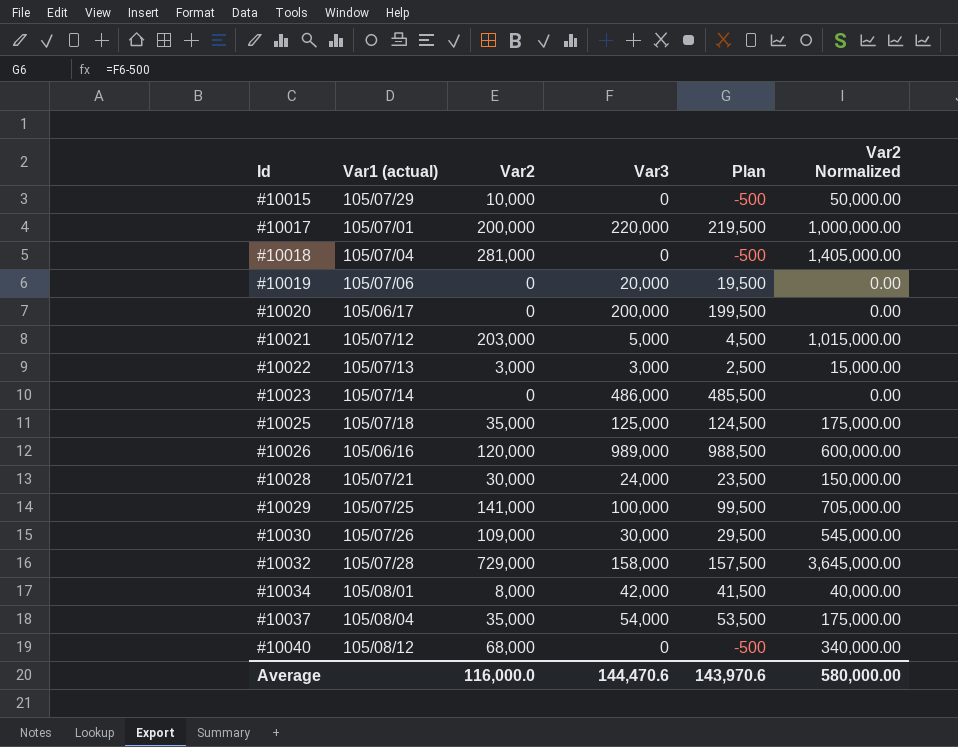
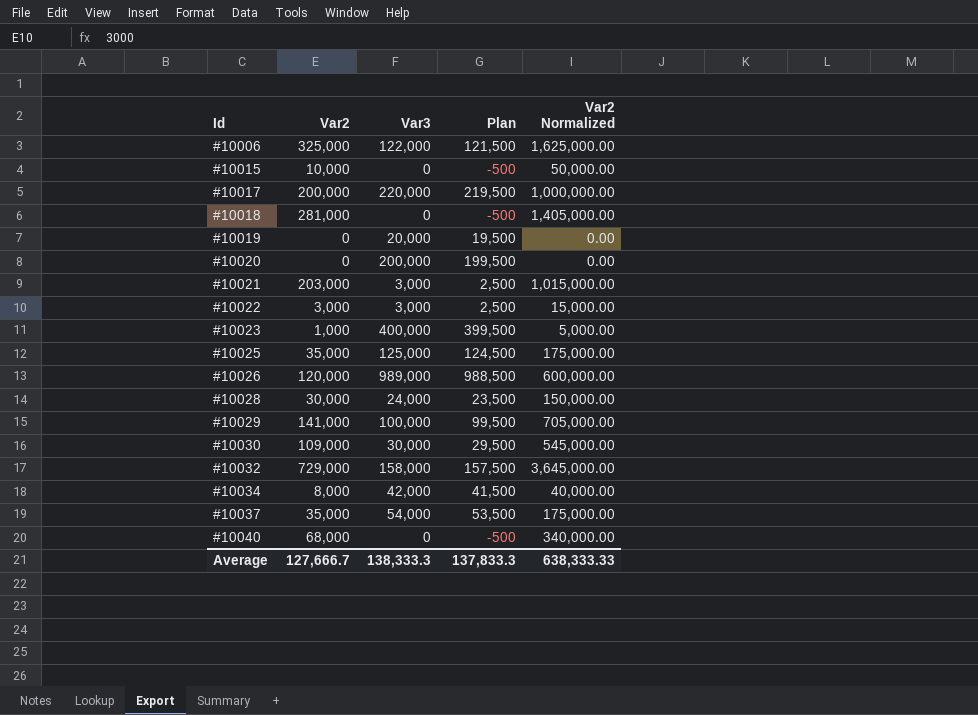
column Var1 (actual) | position: 2 -> none
row #10006: none -> 325,000 | 122,000 | 121,500 | 1,625,000.00
#10021 | Var3: 5,000 -> 3,000
#10021 | Plan: 4,500 -> 2,500
#10023 | Var2: 0 -> 1,000
#10023 | Var3: 486,000 -> 400,000
#10023 | Plan: 485,500 -> 399,500
#10023 | Var2 Normalized: 0.00 -> 5,000.00
Average | Var2: 116,000.0 -> 127,666.7
Average | Var3: 144,470.6 -> 138,333.3
Average | Plan: 143,970.6 -> 137,833.3
Average | Var2 Normalized: 580,000.00 -> 638,333.33

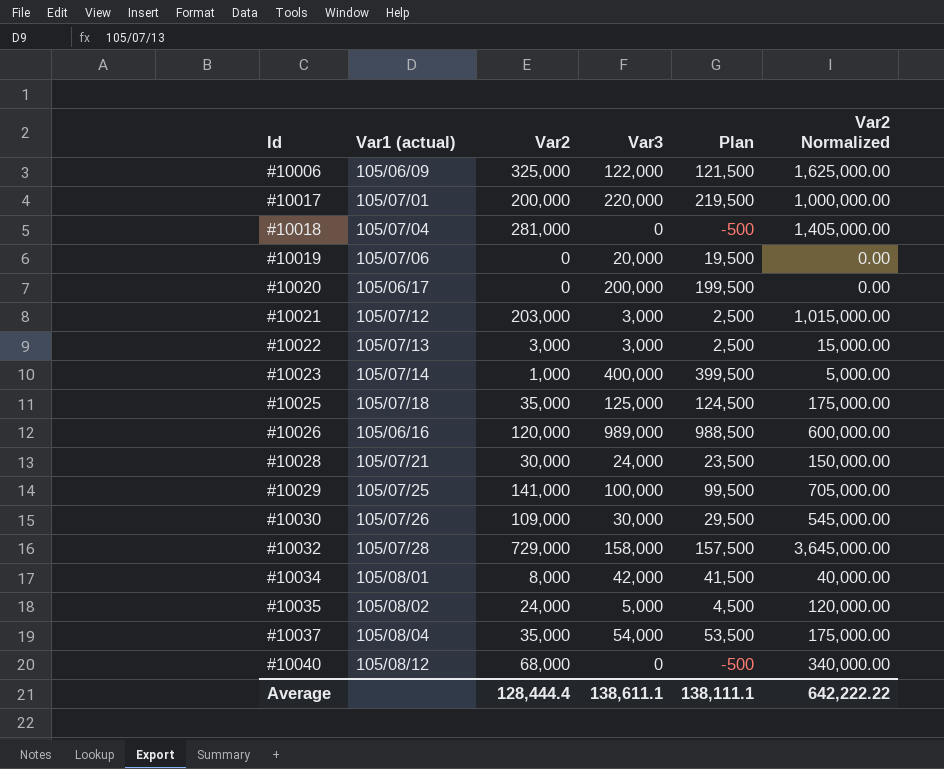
column Var1 (actual) | position: none -> 2
row #10015: 10,000 | 0 | -500 | 50,000.00 -> none
row #10035: none -> 105/08/02 | 24,000 | 5,000 | 4,500 | 120,000.00
Average | Var2: 127,666.7 -> 128,444.4
Average | Var3: 138,333.3 -> 138,611.1
Average | Plan: 137,833.3 -> 138,111.1
Average | Var2 Normalized: 638,333.33 -> 642,222.22

